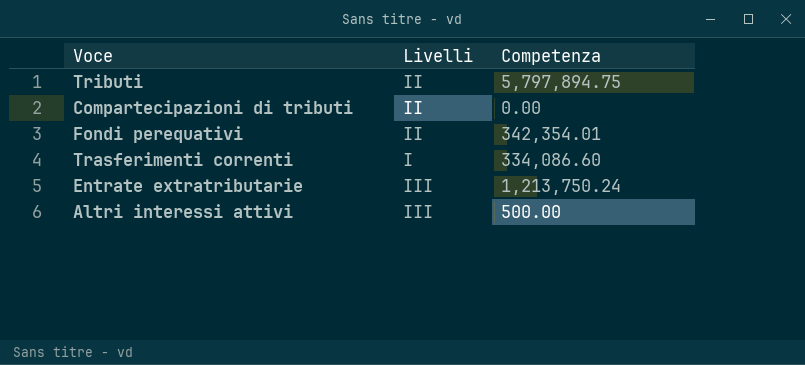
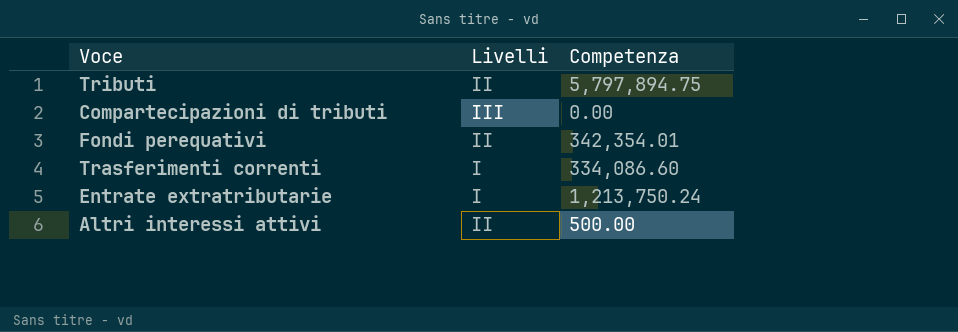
Compartecipazioni di tributi | Livelli: II -> III
Entrate extratributarie | Livelli: III -> I
Altri interessi attivi | Livelli: III -> II

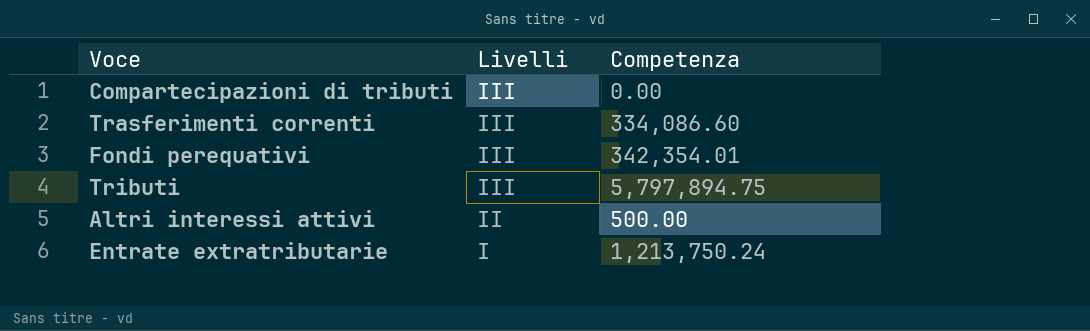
row order: none -> Livelli descending
Trasferimenti correnti | Livelli: I -> III
Fondi perequativi | Livelli: II -> III
Tributi | Livelli: II -> III

